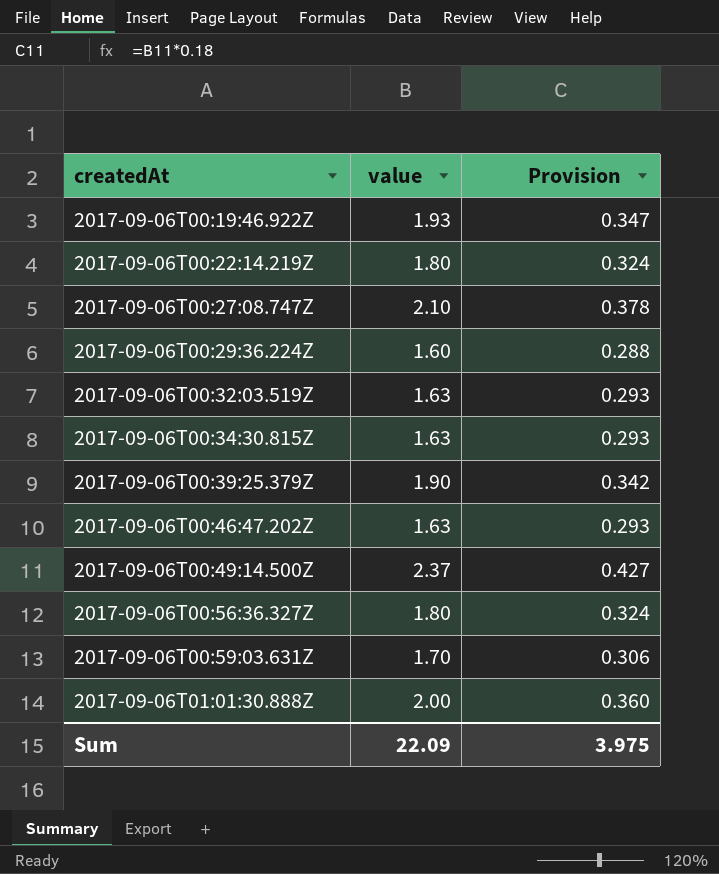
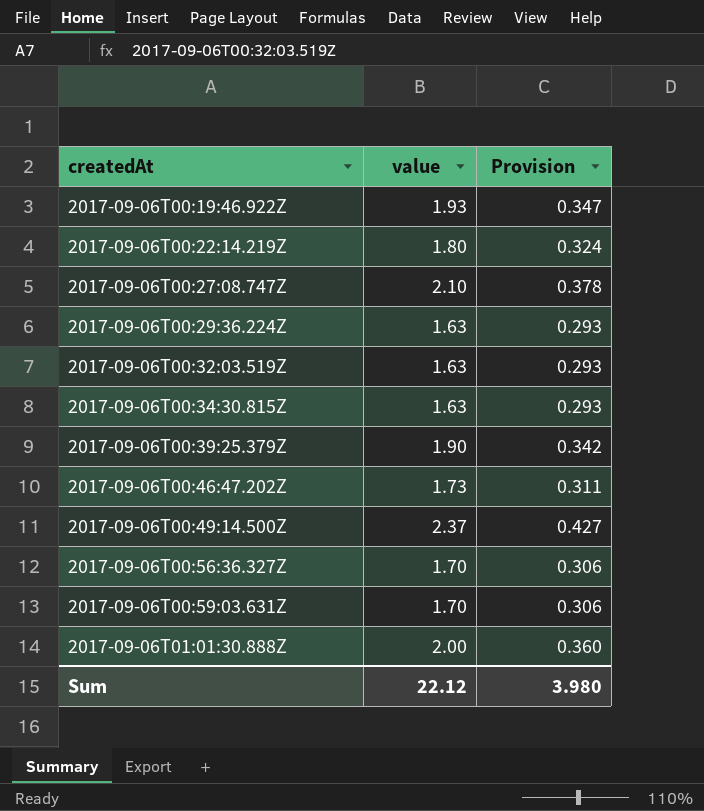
2017-09-06T00:29:36.224Z | value: 1.60 -> 1.63
2017-09-06T00:29:36.224Z | Provision: 0.288 -> 0.293
2017-09-06T00:46:47.202Z | value: 1.63 -> 1.73
2017-09-06T00:46:47.202Z | Provision: 0.293 -> 0.311
2017-09-06T00:56:36.327Z | value: 1.80 -> 1.70
2017-09-06T00:56:36.327Z | Provision: 0.324 -> 0.306
Sum | value: 22.09 -> 22.12
Sum | Provision: 3.975 -> 3.980

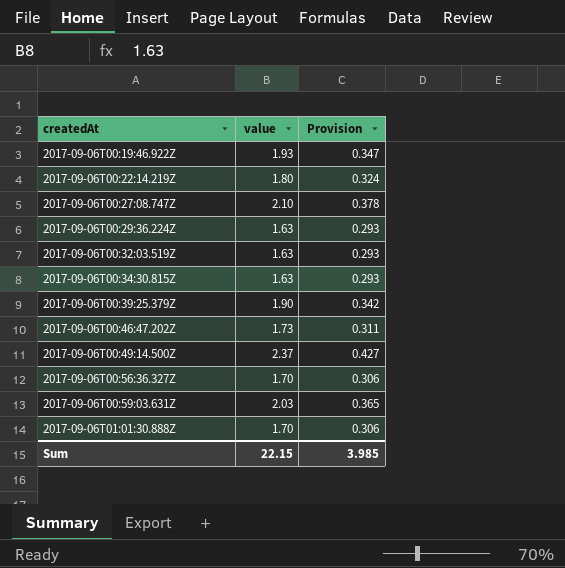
2017-09-06T00:59:03.631Z | value: 1.70 -> 2.03
2017-09-06T00:59:03.631Z | Provision: 0.306 -> 0.365
2017-09-06T01:01:30.888Z | value: 2.00 -> 1.70
2017-09-06T01:01:30.888Z | Provision: 0.360 -> 0.306
Sum | value: 22.12 -> 22.15
Sum | Provision: 3.980 -> 3.985

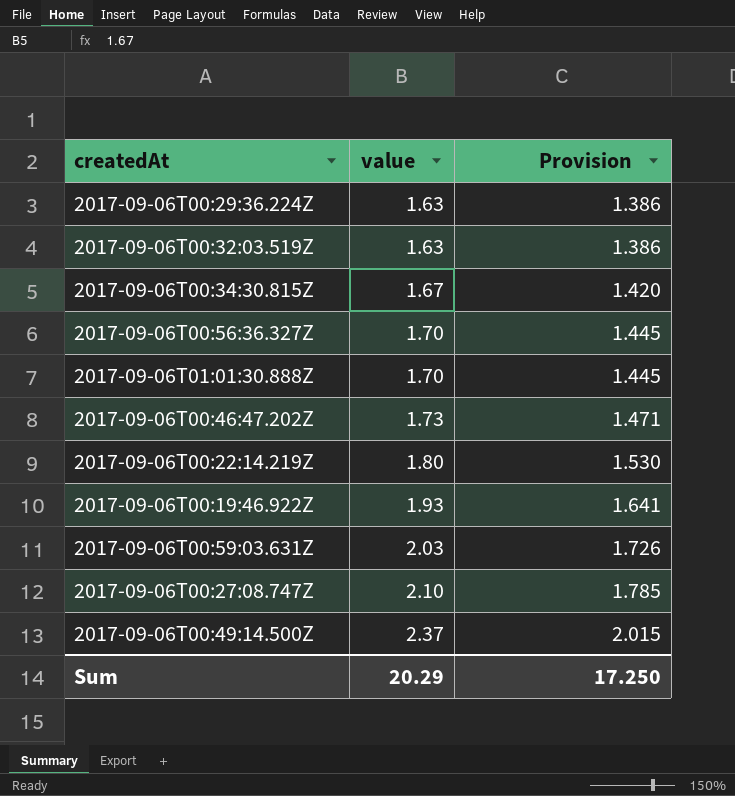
row order: createdAt ascending -> value ascending
column Provision | formula: [value] * 0.18 -> [value] * 0.85
row 2017-09-06T00:39:25.379Z: 1.90 | 0.342 -> none
2017-09-06T00:34:30.815Z | value: 1.63 -> 1.67
Sum | value: 22.15 -> 20.29
Sum | Provision: 3.985 -> 17.250

